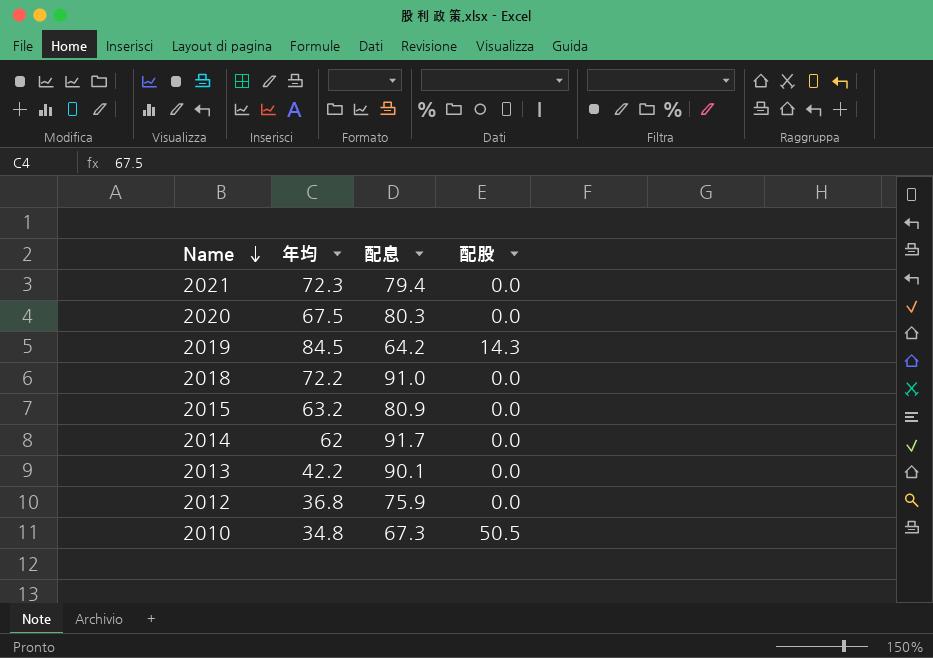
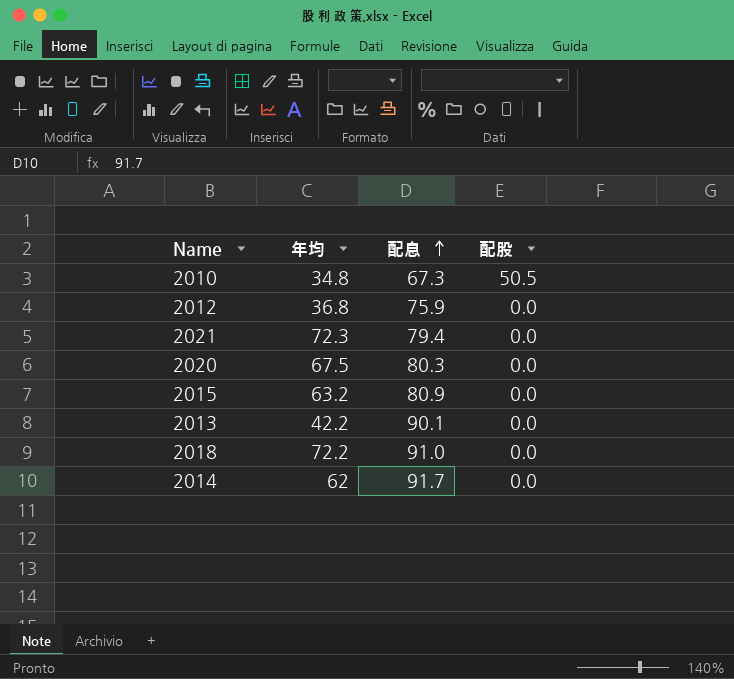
row order: Name descending -> 配息 ascending
row 2019: 84.5 | 64.2 | 14.3 -> none

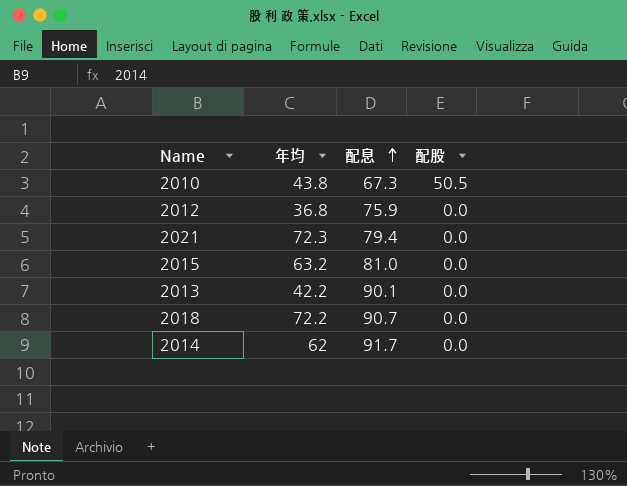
row 2020: 67.5 | 80.3 | 0.0 -> none
2010 | 年均: 34.8 -> 43.8
2015 | 配息: 80.9 -> 81.0
2018 | 配息: 91.0 -> 90.7

